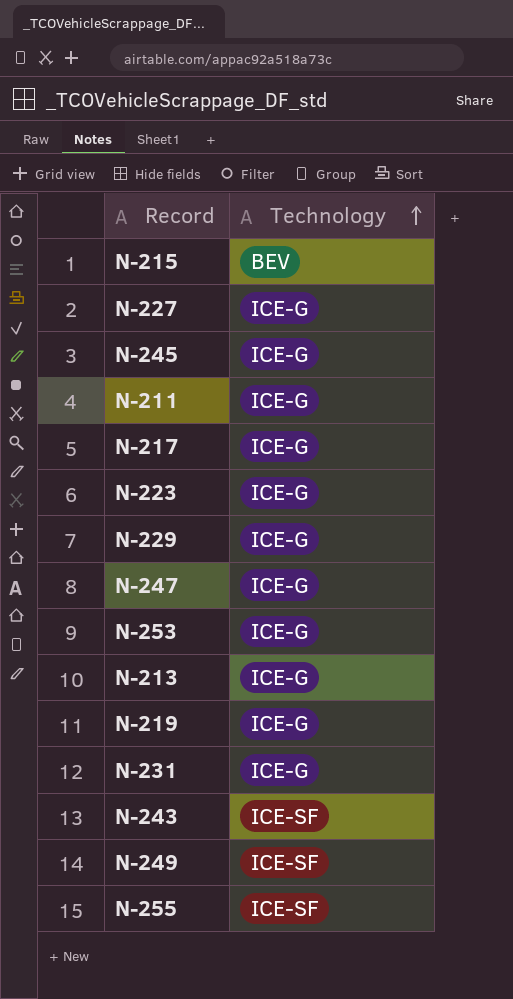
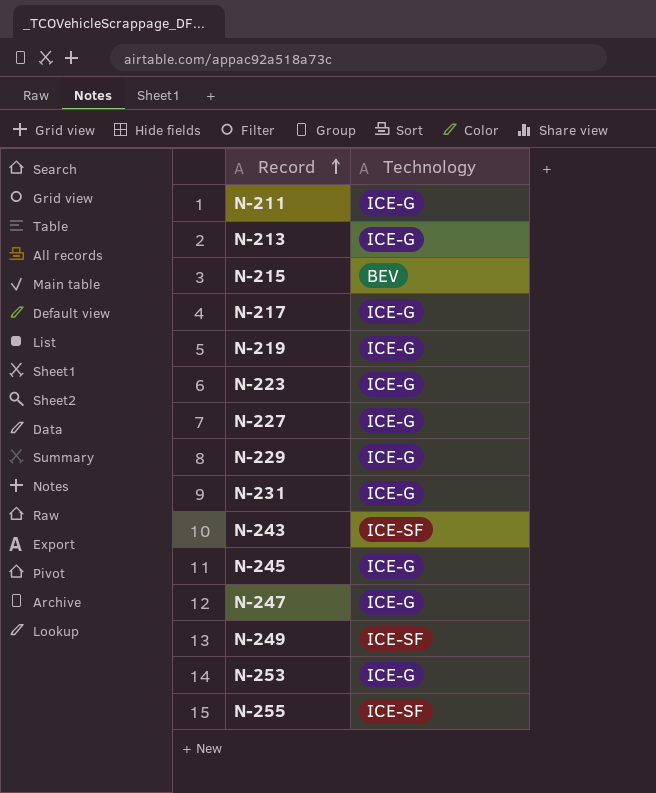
row order: Technology ascending -> Record ascending

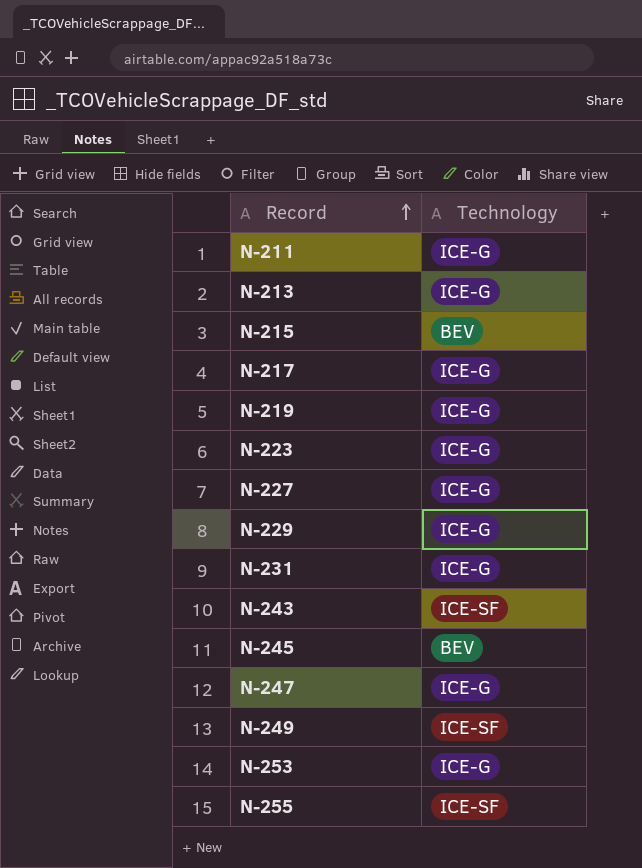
N-245 | Technology: ICE-G -> BEV

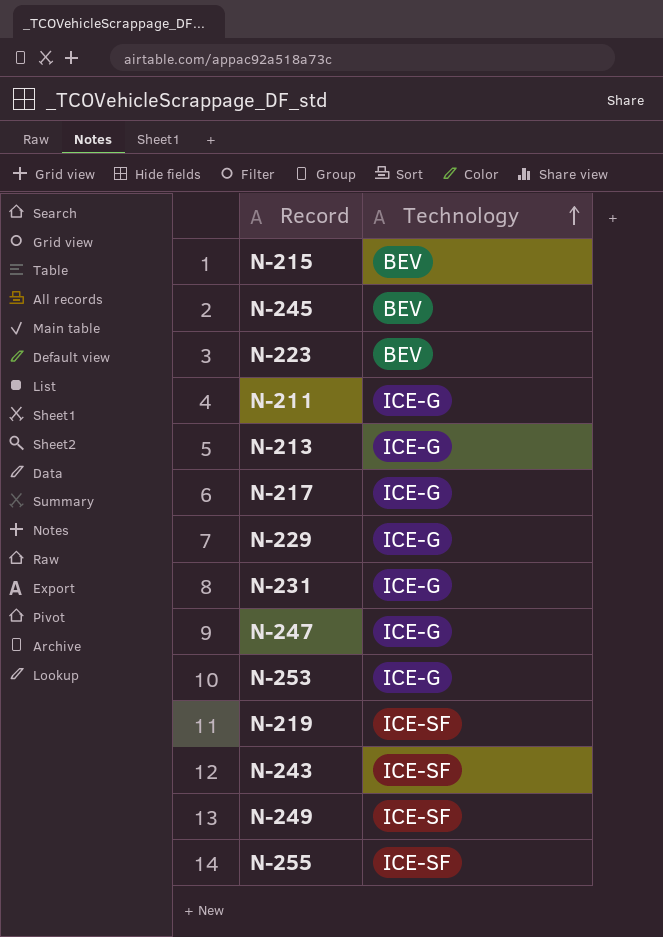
row order: Record ascending -> Technology ascending
row N-227: ICE-G -> none
N-223 | Technology: ICE-G -> BEV
N-219 | Technology: ICE-G -> ICE-SF

